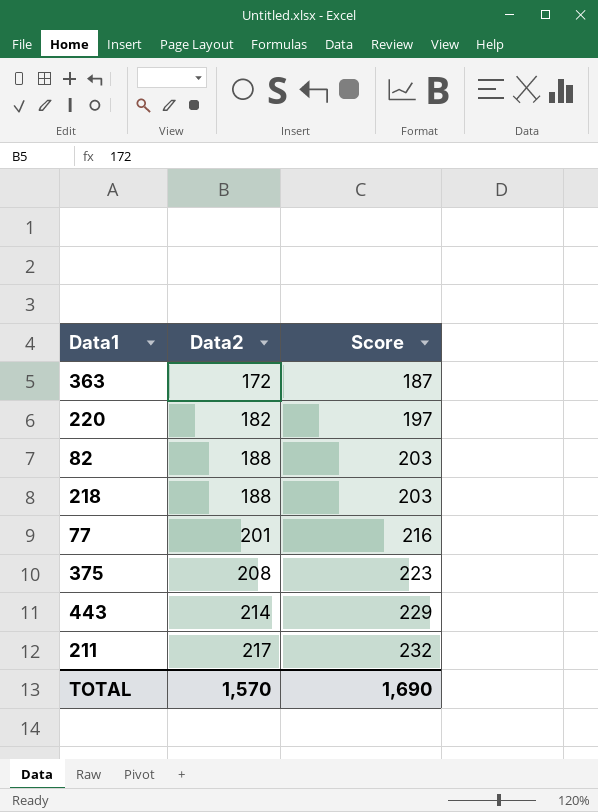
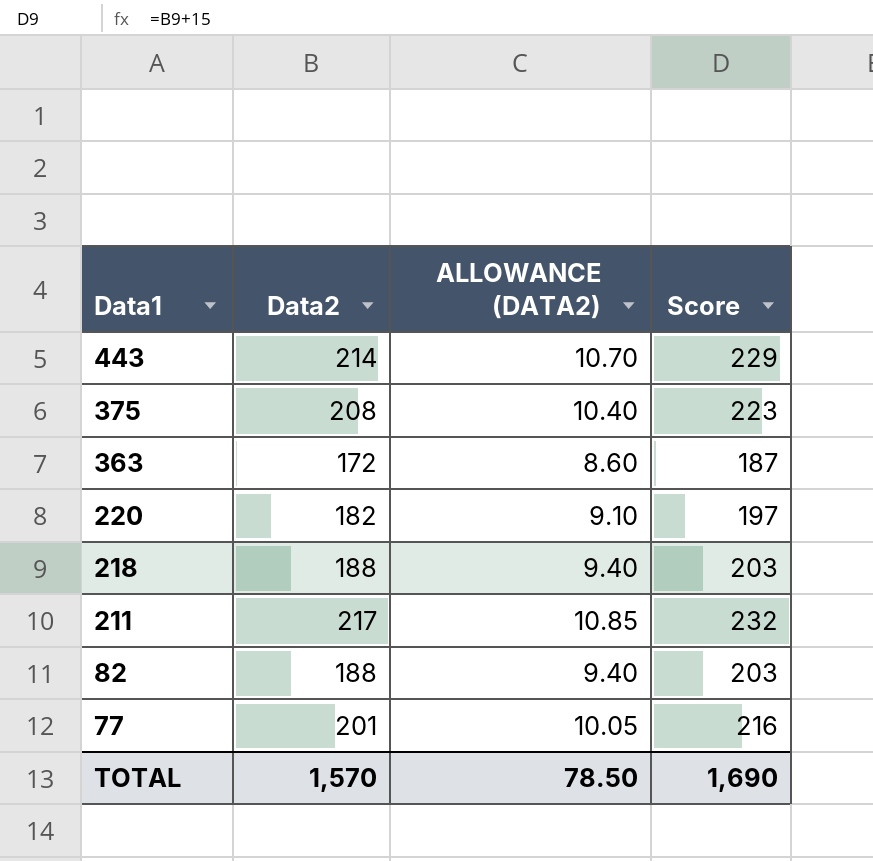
row order: Data2 ascending -> Data1 descending
column ALLOWANCE (DATA2) | formula: none -> [Data2] * 0.05

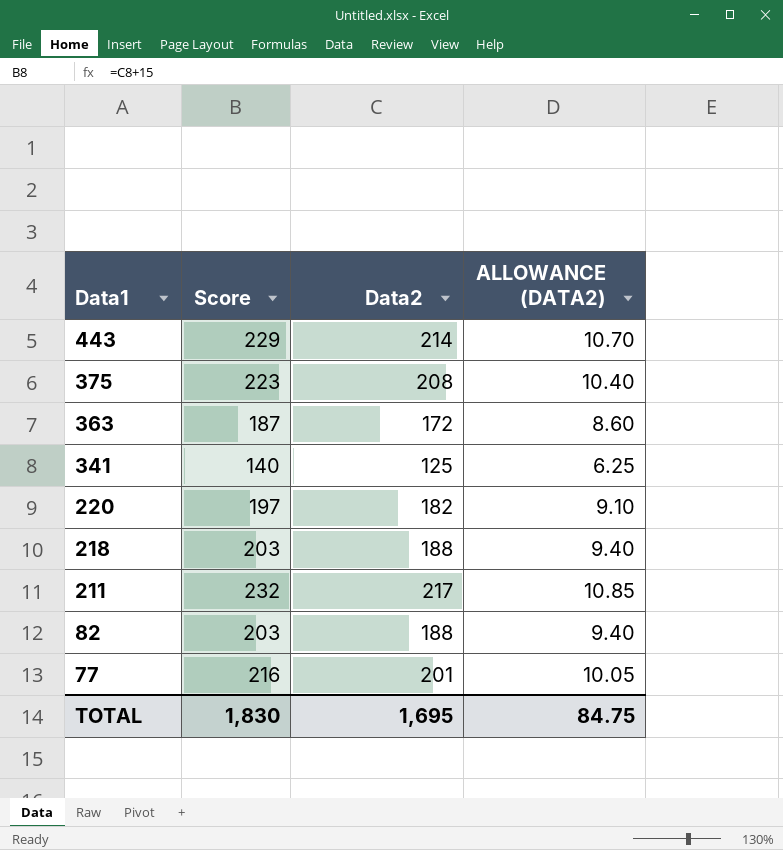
column Score | position: 4 -> 2
row 341: none -> 140 | 125 | 6.25
TOTAL | Score: 1,690 -> 1,830
TOTAL | Data2: 1,570 -> 1,695
TOTAL | ALLOWANCE (DATA2): 78.50 -> 84.75

